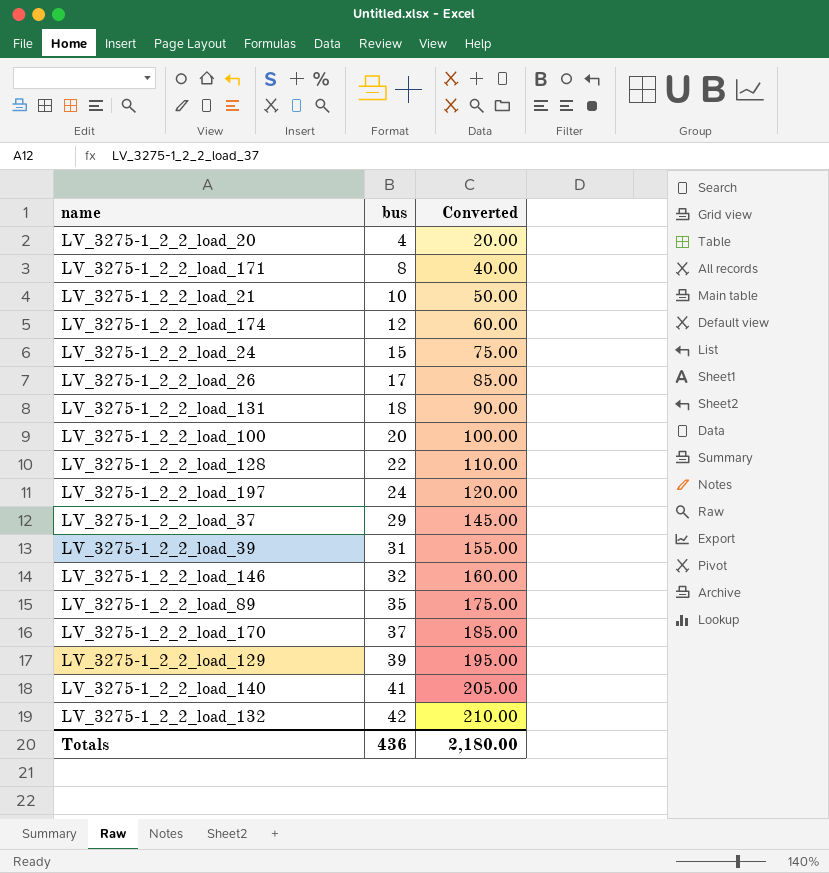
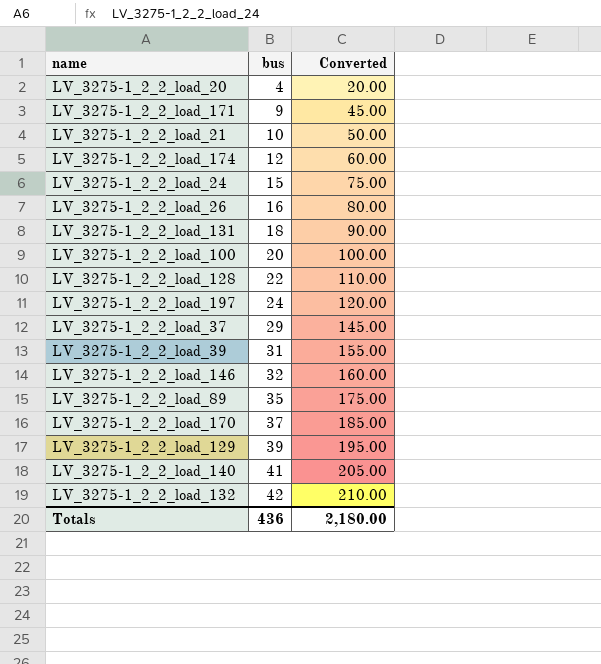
LV_3275-1_2_2_load_171 | bus: 8 -> 9
LV_3275-1_2_2_load_171 | Converted: 40.00 -> 45.00
LV_3275-1_2_2_load_26 | bus: 17 -> 16
LV_3275-1_2_2_load_26 | Converted: 85.00 -> 80.00

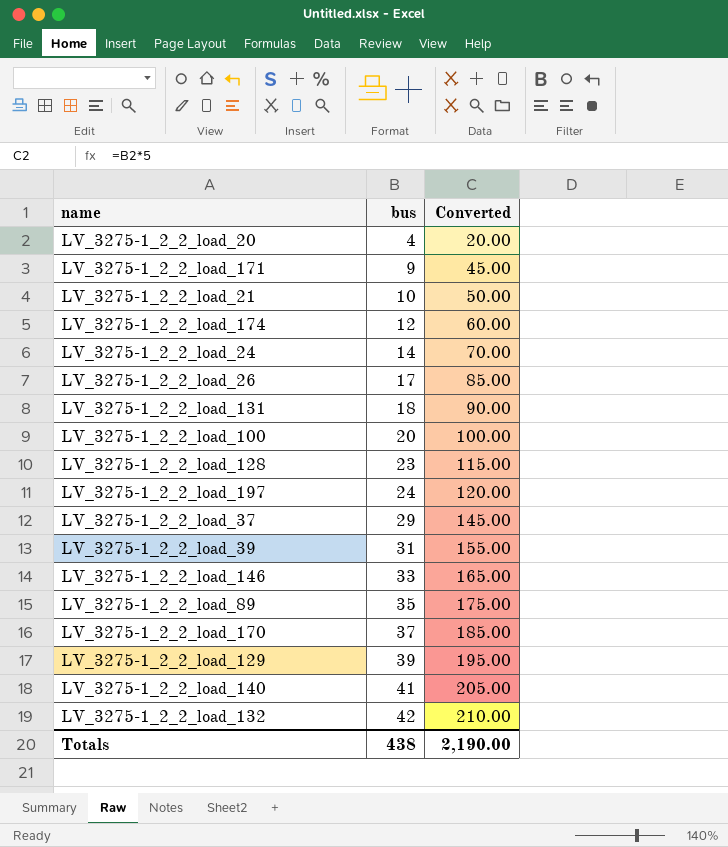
LV_3275-1_2_2_load_24 | bus: 15 -> 14
LV_3275-1_2_2_load_24 | Converted: 75.00 -> 70.00
LV_3275-1_2_2_load_26 | bus: 16 -> 17
LV_3275-1_2_2_load_26 | Converted: 80.00 -> 85.00
LV_3275-1_2_2_load_128 | bus: 22 -> 23
LV_3275-1_2_2_load_128 | Converted: 110.00 -> 115.00
LV_3275-1_2_2_load_146 | bus: 32 -> 33
LV_3275-1_2_2_load_146 | Converted: 160.00 -> 165.00
Totals | bus: 436 -> 438
Totals | Converted: 2,180.00 -> 2,190.00

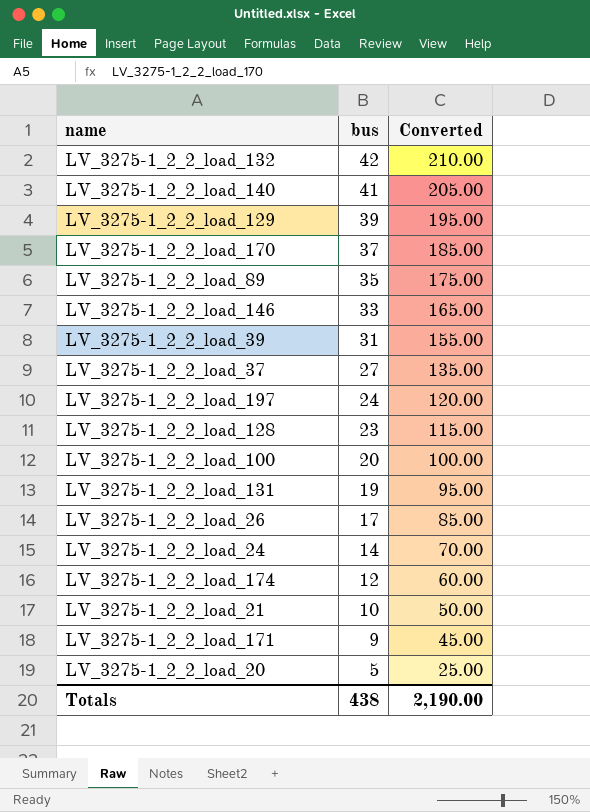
row order: bus ascending -> bus descending
LV_3275-1_2_2_load_37 | bus: 29 -> 27
LV_3275-1_2_2_load_37 | Converted: 145.00 -> 135.00
LV_3275-1_2_2_load_131 | bus: 18 -> 19
LV_3275-1_2_2_load_131 | Converted: 90.00 -> 95.00
LV_3275-1_2_2_load_20 | bus: 4 -> 5
LV_3275-1_2_2_load_20 | Converted: 20.00 -> 25.00

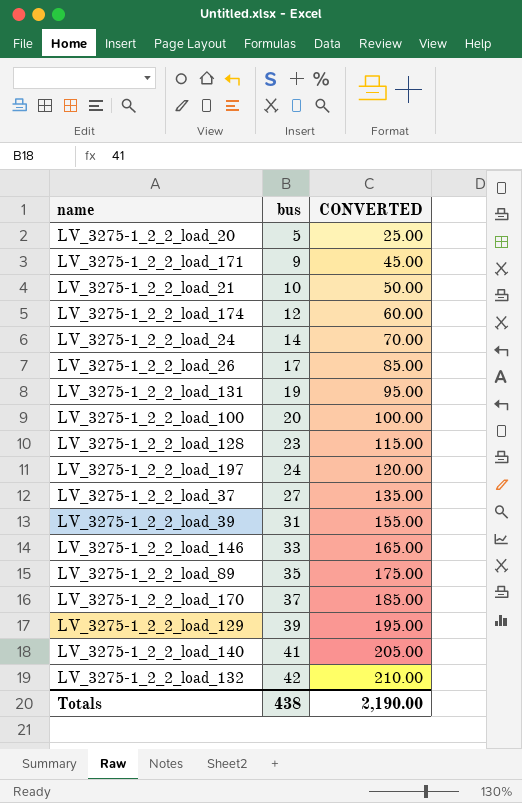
row order: bus descending -> bus ascending
column name: Converted -> CONVERTED

